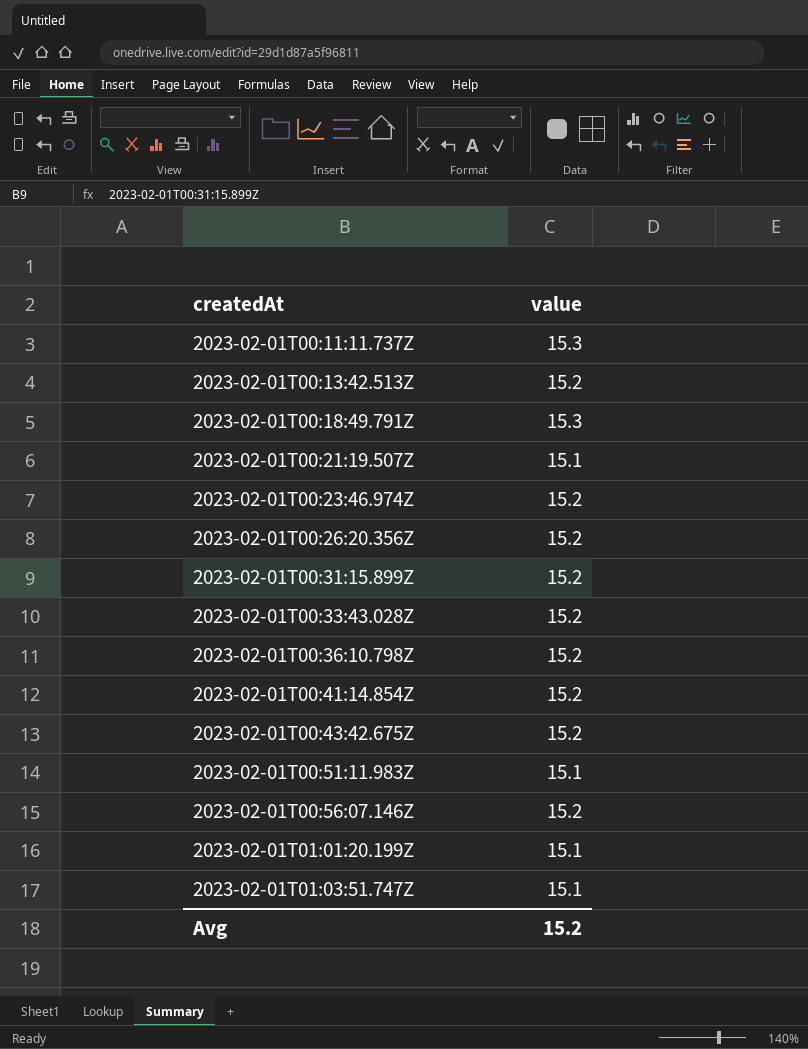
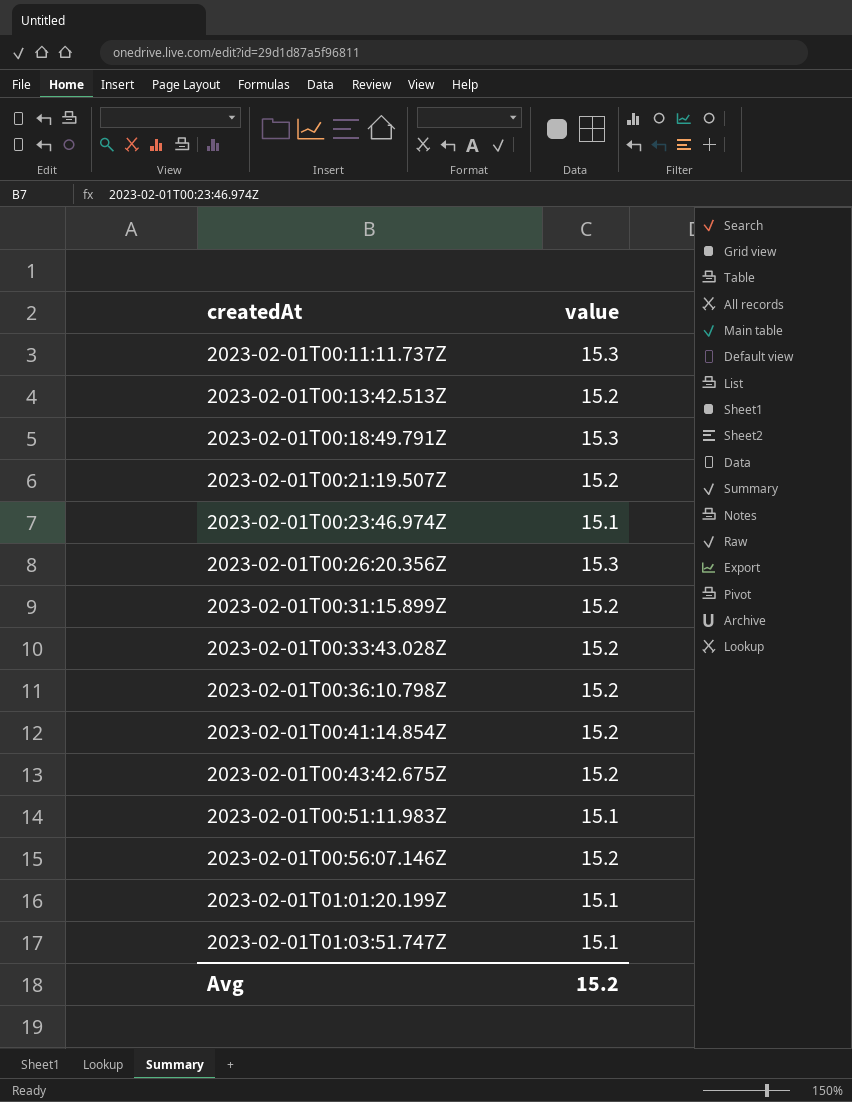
2023-02-01T00:21:19.507Z | value: 15.1 -> 15.2
2023-02-01T00:23:46.974Z | value: 15.2 -> 15.1
2023-02-01T00:26:20.356Z | value: 15.2 -> 15.3

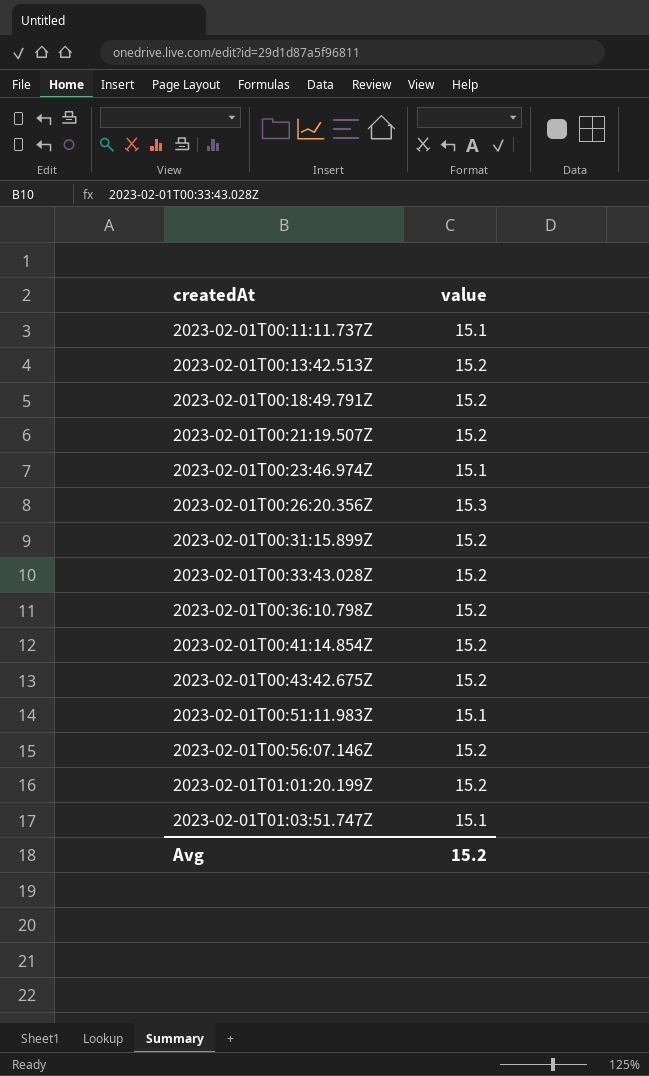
2023-02-01T00:11:11.737Z | value: 15.3 -> 15.1
2023-02-01T00:18:49.791Z | value: 15.3 -> 15.2
2023-02-01T01:01:20.199Z | value: 15.1 -> 15.2

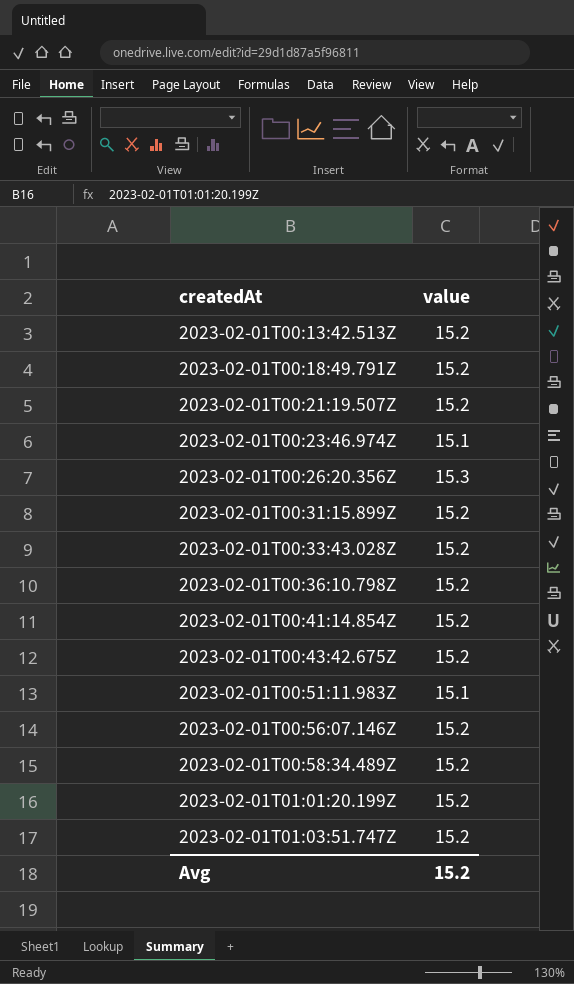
row 2023-02-01T00:11:11.737Z: 15.1 -> none
row 2023-02-01T00:58:34.489Z: none -> 15.2
2023-02-01T01:03:51.747Z | value: 15.1 -> 15.2

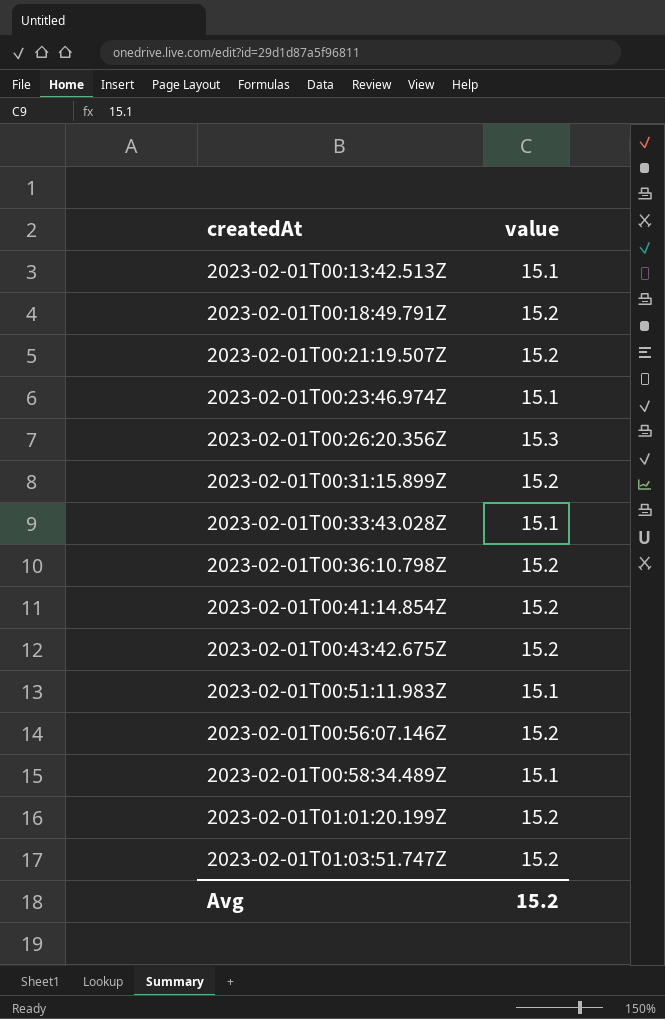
2023-02-01T00:13:42.513Z | value: 15.2 -> 15.1
2023-02-01T00:33:43.028Z | value: 15.2 -> 15.1
2023-02-01T00:58:34.489Z | value: 15.2 -> 15.1

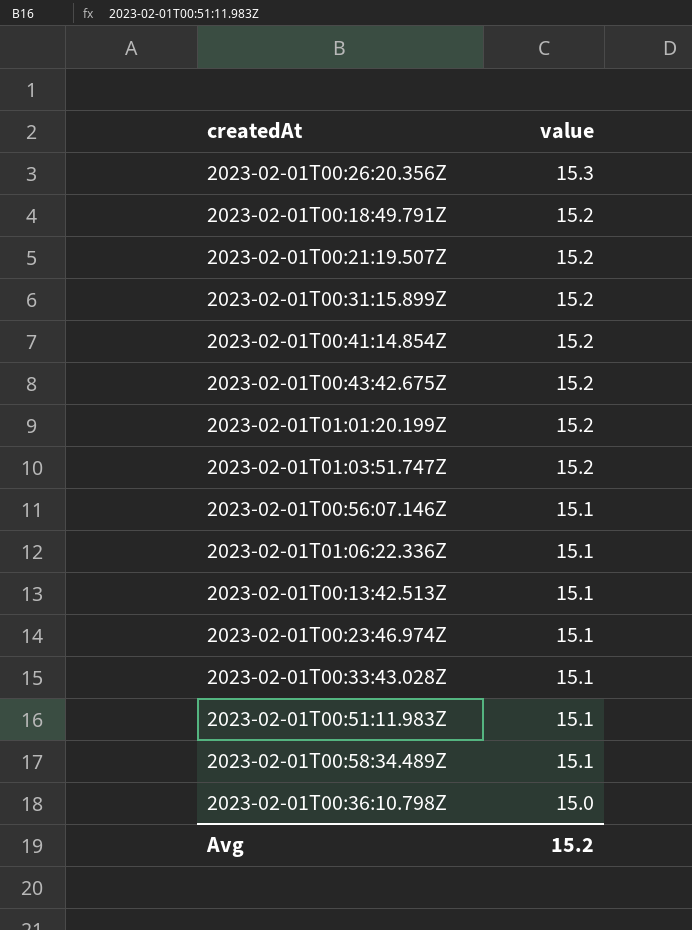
row order: createdAt ascending -> value descending
2023-02-01T00:56:07.146Z | value: 15.2 -> 15.1
row 2023-02-01T01:06:22.336Z: none -> 15.1
2023-02-01T00:36:10.798Z | value: 15.2 -> 15.0

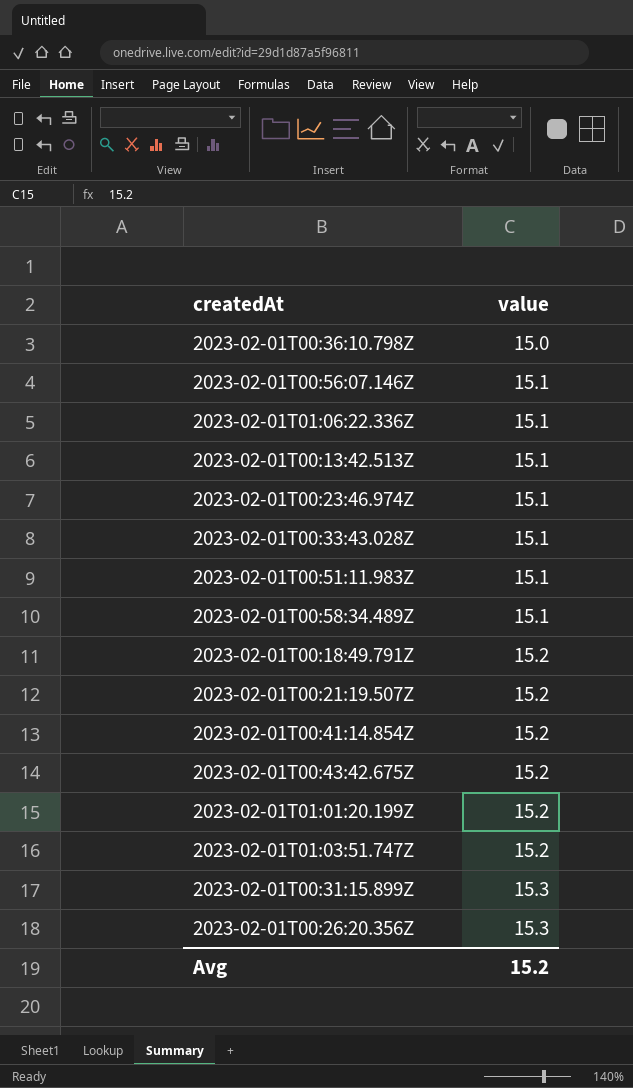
row order: value descending -> value ascending
2023-02-01T00:31:15.899Z | value: 15.2 -> 15.3

